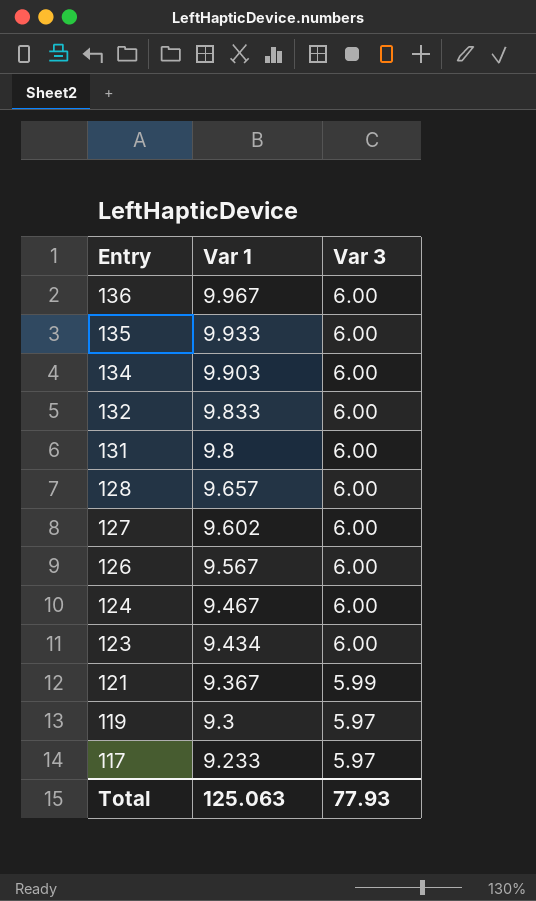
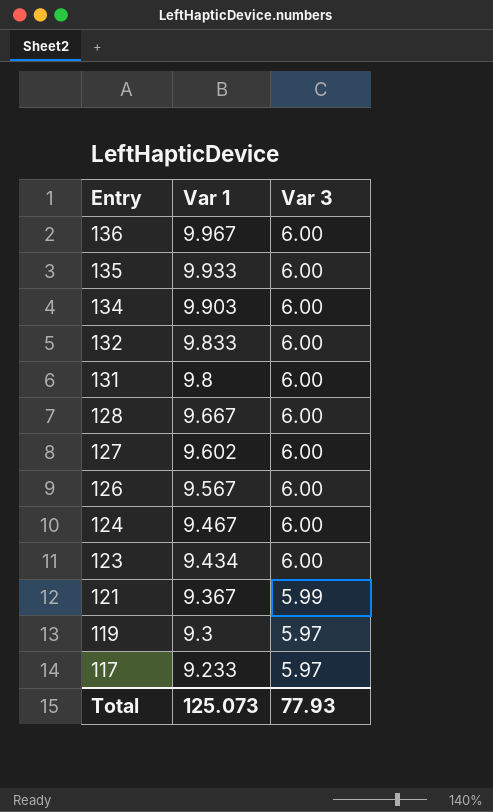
128 | Var 1: 9.657 -> 9.667
Total | Var 1: 125.063 -> 125.073

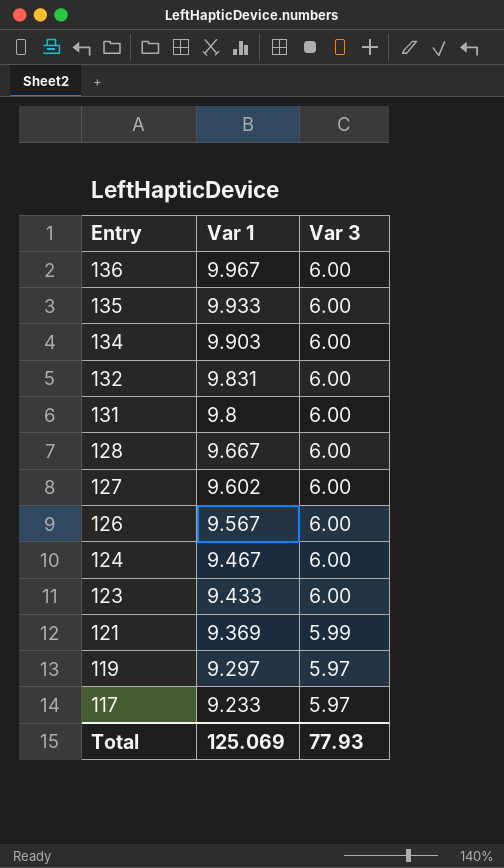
132 | Var 1: 9.833 -> 9.831
123 | Var 1: 9.434 -> 9.433
121 | Var 1: 9.367 -> 9.369
119 | Var 1: 9.3 -> 9.297
Total | Var 1: 125.073 -> 125.069

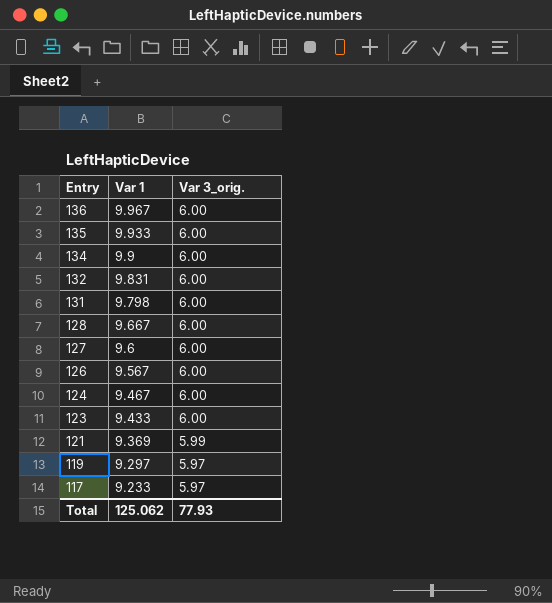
column name: Var 3 -> Var 3_orig.
134 | Var 1: 9.903 -> 9.9
131 | Var 1: 9.8 -> 9.798
127 | Var 1: 9.602 -> 9.6
Total | Var 1: 125.069 -> 125.062

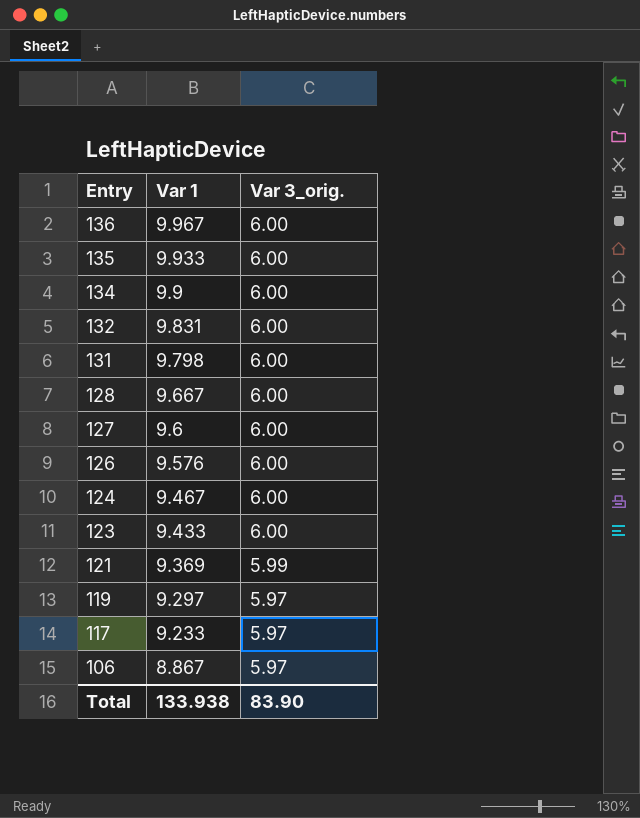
126 | Var 1: 9.567 -> 9.576
row 106: none -> 8.867 | 5.97
Total | Var 1: 125.062 -> 133.938
Total | Var 3_orig.: 77.93 -> 83.90

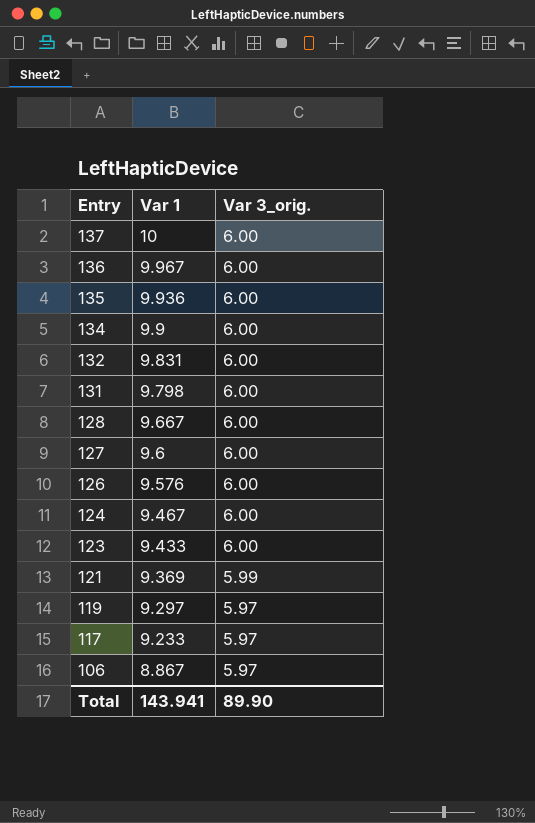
row 137: none -> 10 | 6.00
135 | Var 1: 9.933 -> 9.936
Total | Var 1: 133.938 -> 143.941
Total | Var 3_orig.: 83.90 -> 89.90

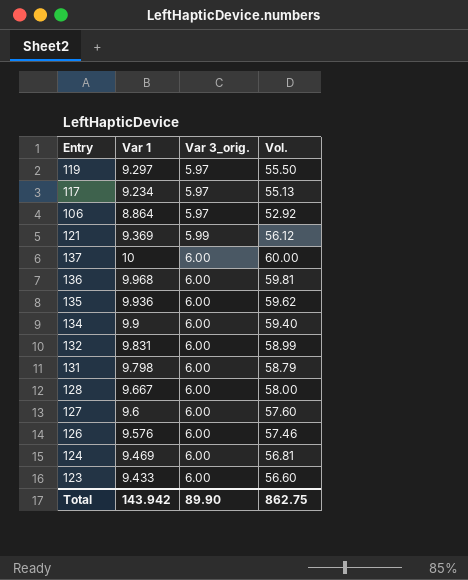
row order: Entry descending -> Var 3_orig. ascending
column Vol. | formula: none -> [Var 1] * [Var 3_orig.]
117 | Var 1: 9.233 -> 9.234
106 | Var 1: 8.867 -> 8.864
136 | Var 1: 9.967 -> 9.968
124 | Var 1: 9.467 -> 9.469
Total | Var 1: 143.941 -> 143.942

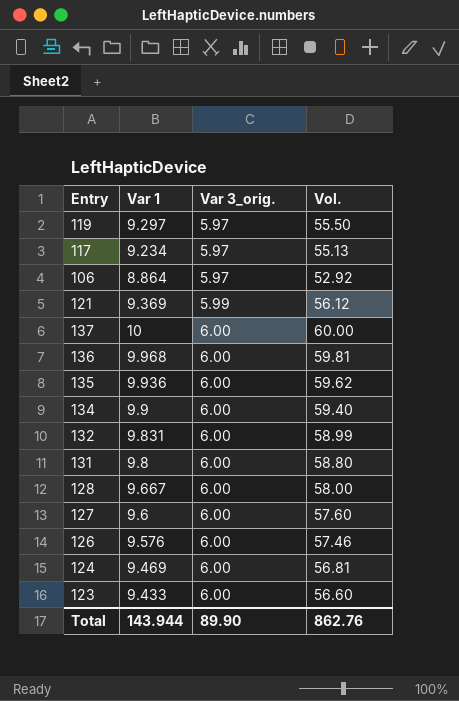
131 | Var 1: 9.798 -> 9.8
131 | Vol.: 58.79 -> 58.80
Total | Var 1: 143.942 -> 143.944
Total | Vol.: 862.75 -> 862.76

